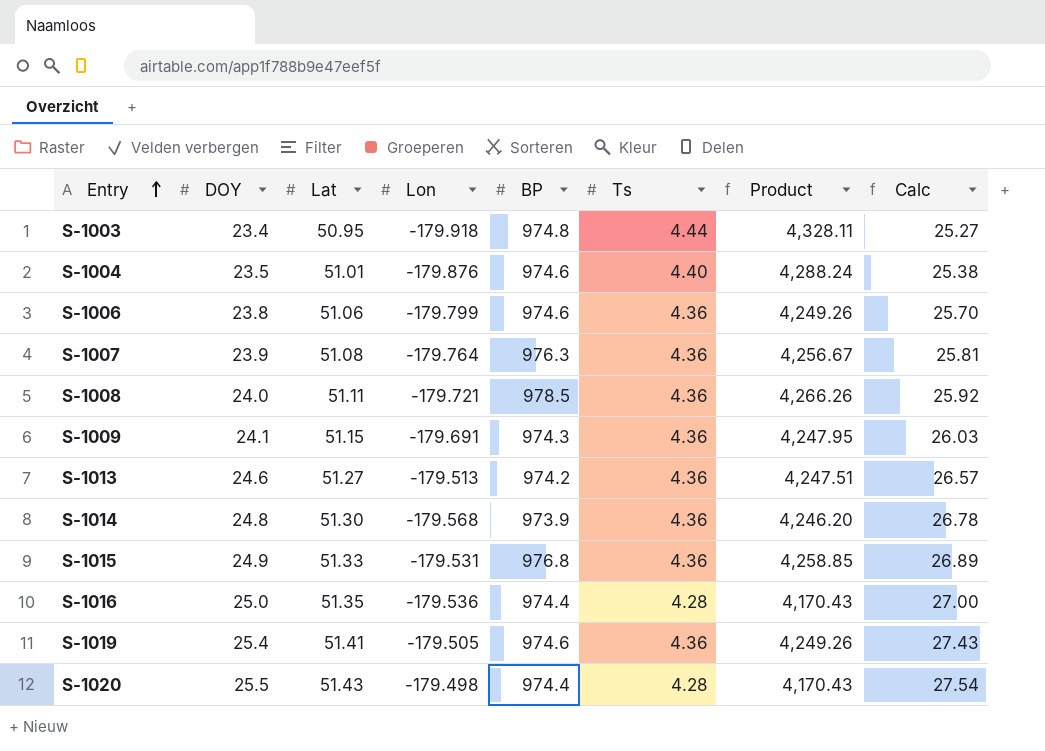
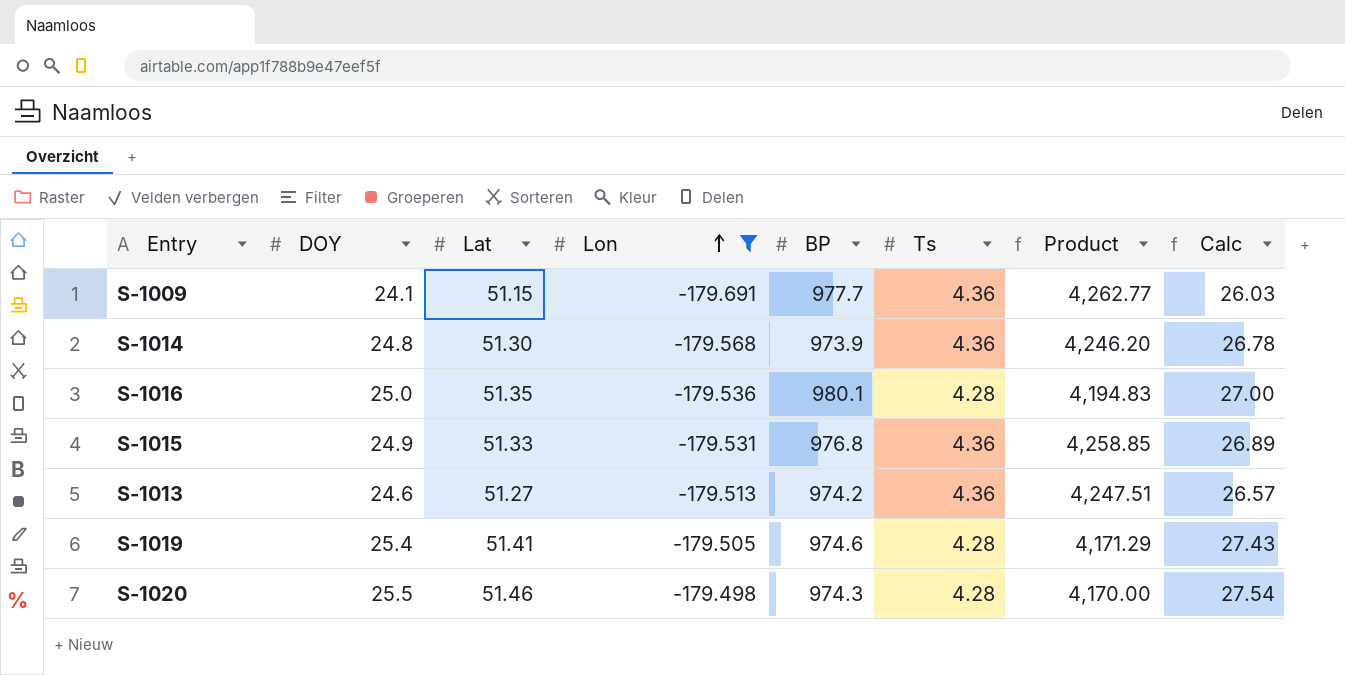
filter: none -> Lon >= -179.691
row order: Entry ascending -> Lon ascending
S-1009 | BP: 974.3 -> 977.7
S-1009 | Product: 4,247.95 -> 4,262.77
S-1016 | BP: 974.4 -> 980.1
S-1016 | Product: 4,170.43 -> 4,194.83
S-1019 | Ts: 4.36 -> 4.28
S-1019 | Product: 4,249.26 -> 4,171.29
S-1020 | Lat: 51.43 -> 51.46
S-1020 | BP: 974.4 -> 974.3
S-1020 | Product: 4,170.43 -> 4,170.00

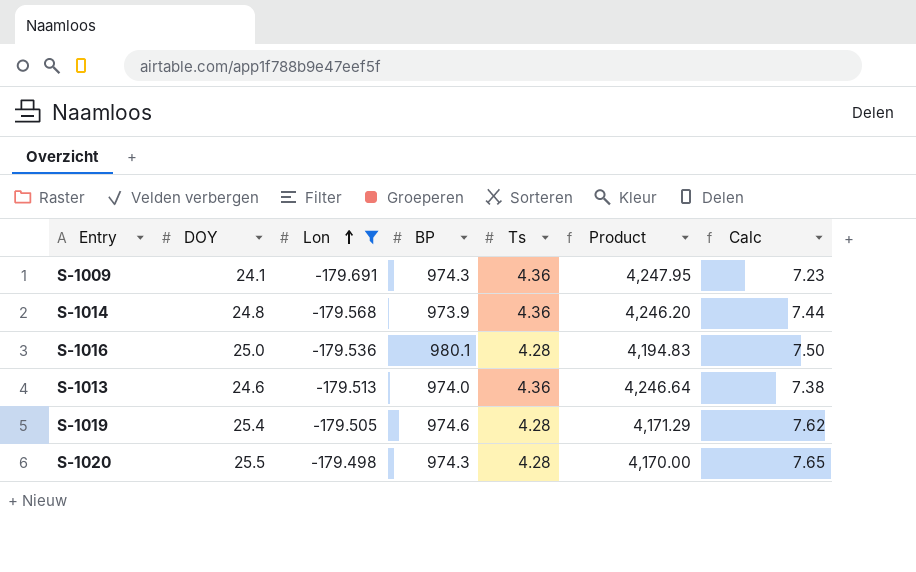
column Lat | position: 3 -> none
column Calc | formula: [DOY] * 1.08 -> [DOY] * 0.3
row S-1015: 24.9 | 51.33 | -179.531 | 976.8 | 4.36 | 4,258.85 | 26.89 -> none
S-1009 | BP: 977.7 -> 974.3
S-1009 | Product: 4,262.77 -> 4,247.95
S-1013 | BP: 974.2 -> 974.0
S-1013 | Product: 4,247.51 -> 4,246.64

